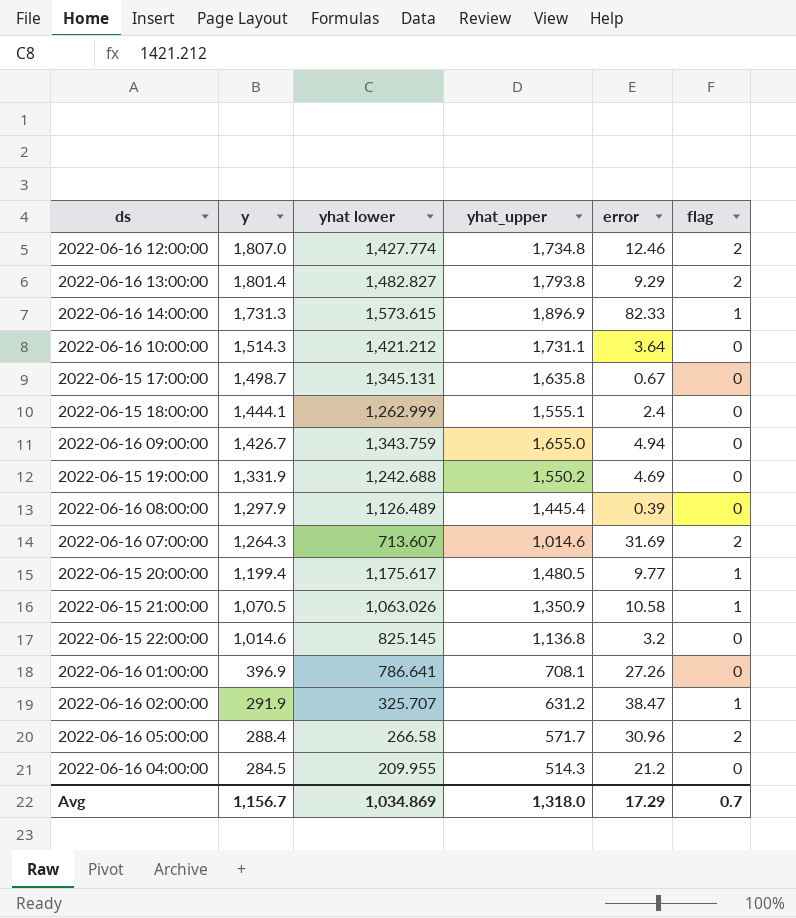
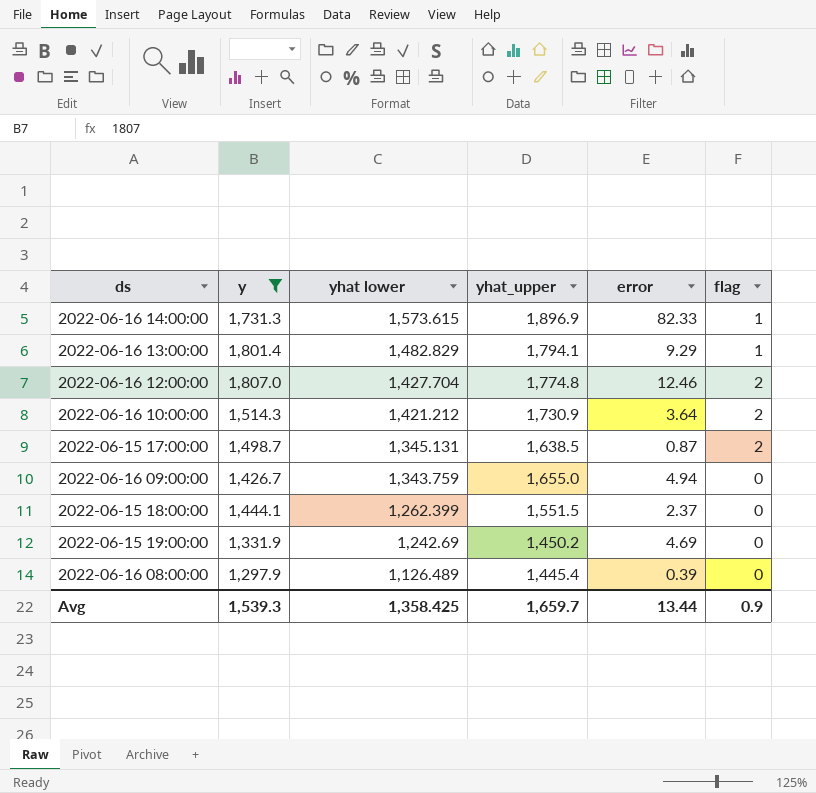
filter: none -> y >= 1,297.9
row order: y descending -> yhat lower descending
2022-06-16 13:00:00 | yhat lower: 1,482.827 -> 1,482.829
2022-06-16 13:00:00 | yhat_upper: 1,793.8 -> 1,794.1
2022-06-16 13:00:00 | flag: 2 -> 1
2022-06-16 12:00:00 | yhat lower: 1,427.774 -> 1,427.704
2022-06-16 12:00:00 | yhat_upper: 1,734.8 -> 1,774.8
2022-06-16 10:00:00 | yhat_upper: 1,731.1 -> 1,730.9
2022-06-16 10:00:00 | flag: 0 -> 2
2022-06-15 17:00:00 | yhat_upper: 1,635.8 -> 1,638.5
2022-06-15 17:00:00 | error: 0.67 -> 0.87
2022-06-15 17:00:00 | flag: 0 -> 2
2022-06-15 18:00:00 | yhat lower: 1,262.999 -> 1,262.399
2022-06-15 18:00:00 | yhat_upper: 1,555.1 -> 1,551.5
2022-06-15 18:00:00 | error: 2.4 -> 2.37
2022-06-15 19:00:00 | yhat lower: 1,242.688 -> 1,242.69
2022-06-15 19:00:00 | yhat_upper: 1,550.2 -> 1,450.2
Avg | y: 1,156.7 -> 1,539.3
Avg | yhat lower: 1,034.869 -> 1,358.425
Avg | yhat_upper: 1,318.0 -> 1,659.7
Avg | error: 17.29 -> 13.44
Avg | flag: 0.7 -> 0.9

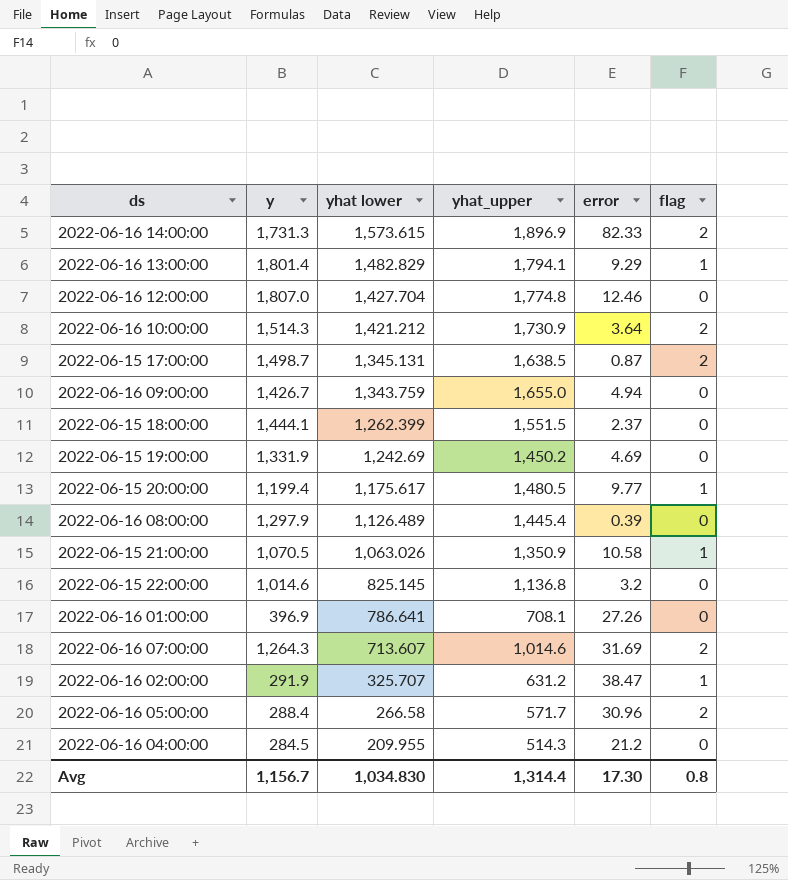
filter: y >= 1,297.9 -> none
2022-06-16 14:00:00 | flag: 1 -> 2
2022-06-16 12:00:00 | flag: 2 -> 0
Avg | y: 1,539.3 -> 1,156.7
Avg | yhat lower: 1,358.425 -> 1,034.830
Avg | yhat_upper: 1,659.7 -> 1,314.4
Avg | error: 13.44 -> 17.30
Avg | flag: 0.9 -> 0.8

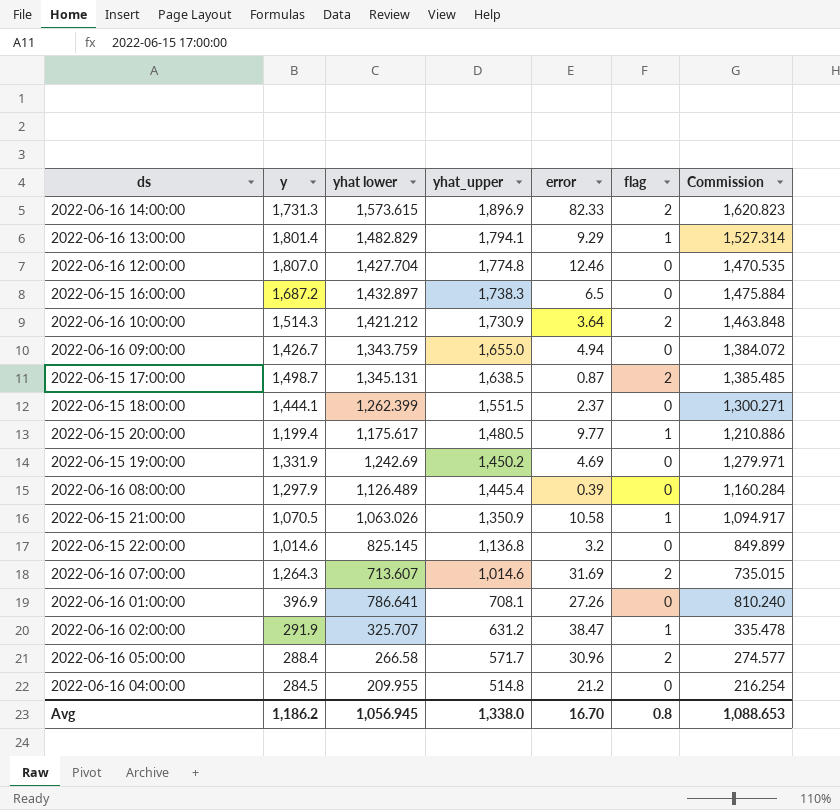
row order: yhat lower descending -> yhat_upper descending
column Commission | formula: none -> [yhat lower] * 1.03
row 2022-06-15 16:00:00: none -> 1,687.2 | 1,432.897 | 1,738.3 | 6.5 | 0 | 1,475.884
2022-06-16 04:00:00 | yhat_upper: 514.3 -> 514.8
Avg | y: 1,156.7 -> 1,186.2
Avg | yhat lower: 1,034.830 -> 1,056.945
Avg | yhat_upper: 1,314.4 -> 1,338.0
Avg | error: 17.30 -> 16.70

